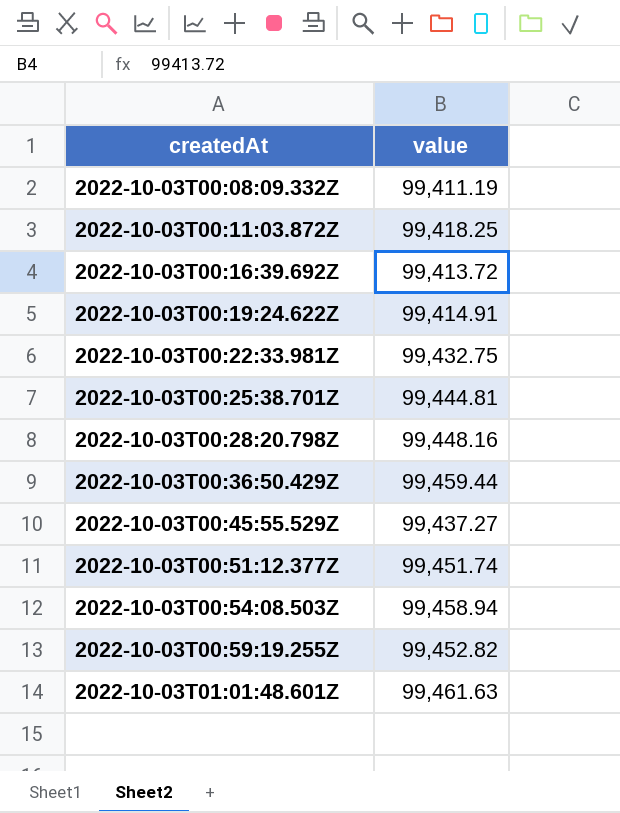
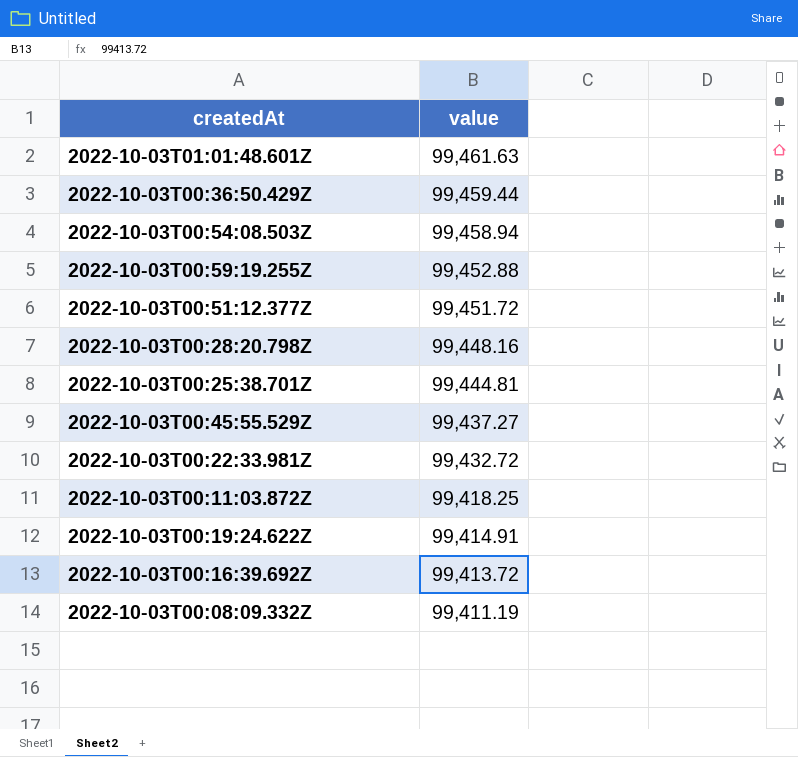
row order: createdAt ascending -> value descending
2022-10-03T00:59:19.255Z | value: 99,452.82 -> 99,452.88
2022-10-03T00:51:12.377Z | value: 99,451.74 -> 99,451.72
2022-10-03T00:22:33.981Z | value: 99,432.75 -> 99,432.72

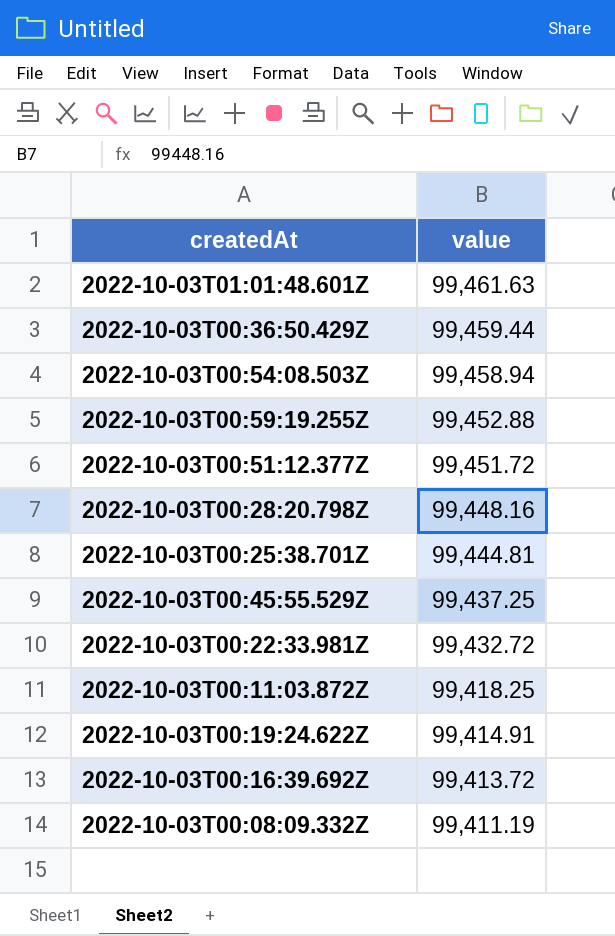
2022-10-03T00:45:55.529Z | value: 99,437.27 -> 99,437.25

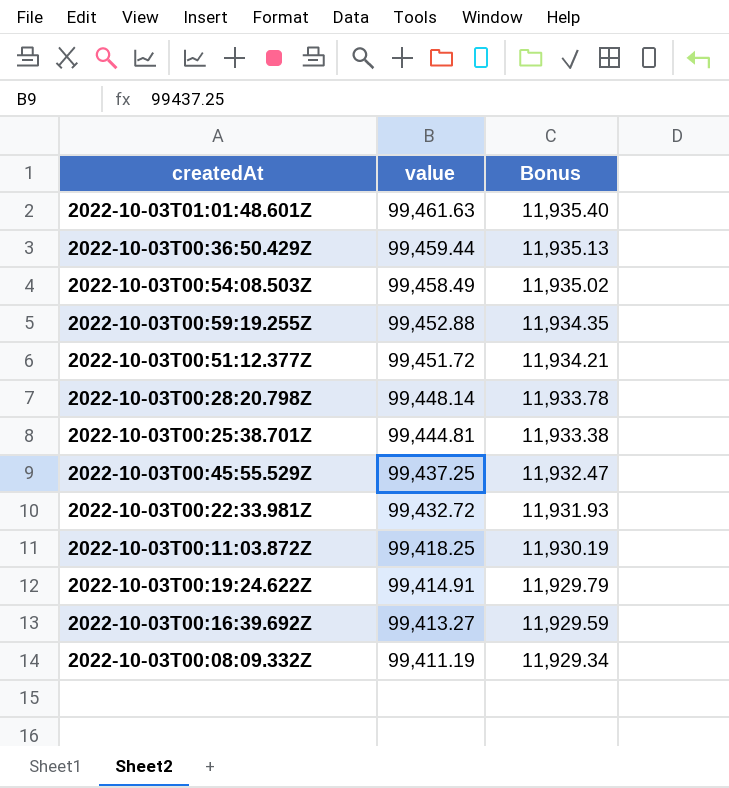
column Bonus | formula: none -> [value] * 0.12
2022-10-03T00:54:08.503Z | value: 99,458.94 -> 99,458.49
2022-10-03T00:28:20.798Z | value: 99,448.16 -> 99,448.14
2022-10-03T00:16:39.692Z | value: 99,413.72 -> 99,413.27

